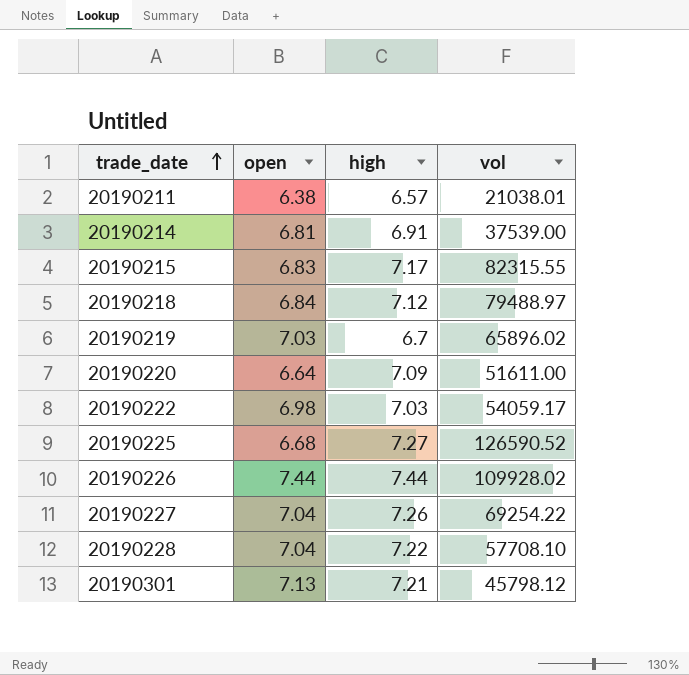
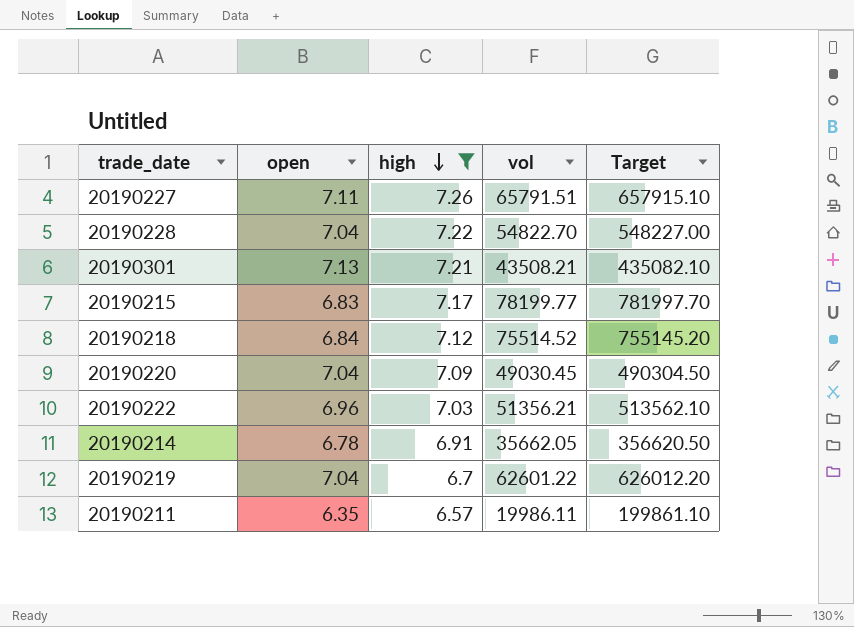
filter: none -> high <= 7.26
row order: trade_date ascending -> high descending
column Target | formula: none -> [vol] * 10
20190227 | open: 7.04 -> 7.11
20190227 | vol: 69254.22 -> 65791.51
20190228 | vol: 57708.10 -> 54822.70
20190301 | vol: 45798.12 -> 43508.21
20190215 | vol: 82315.55 -> 78199.77
20190218 | vol: 79488.97 -> 75514.52
20190220 | open: 6.64 -> 7.04
20190220 | vol: 51611.00 -> 49030.45
20190222 | open: 6.98 -> 6.96
20190222 | vol: 54059.17 -> 51356.21
20190214 | open: 6.81 -> 6.78
20190214 | vol: 37539.00 -> 35662.05
20190219 | open: 7.03 -> 7.04
20190219 | vol: 65896.02 -> 62601.22
20190211 | open: 6.38 -> 6.35
20190211 | vol: 21038.01 -> 19986.11

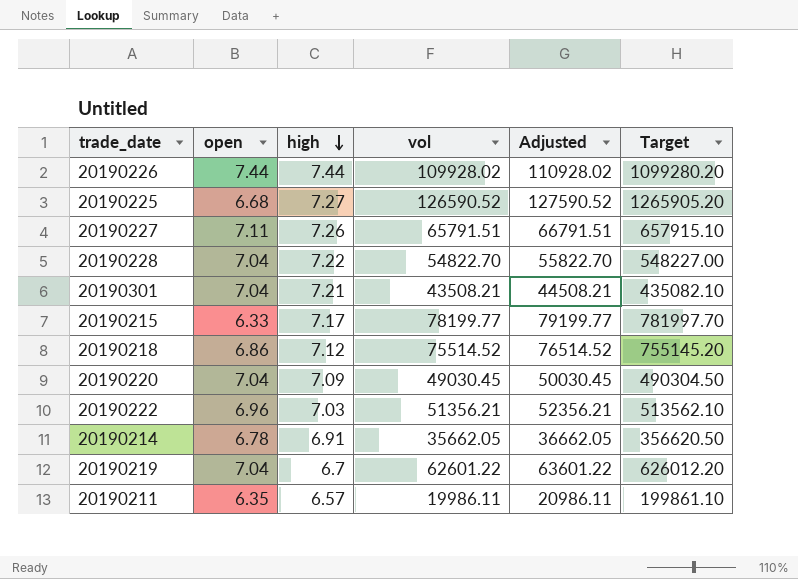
filter: high <= 7.26 -> none
column Adjusted | formula: none -> [vol] + 1000
20190301 | open: 7.13 -> 7.04
20190215 | open: 6.83 -> 6.33
20190218 | open: 6.84 -> 6.86

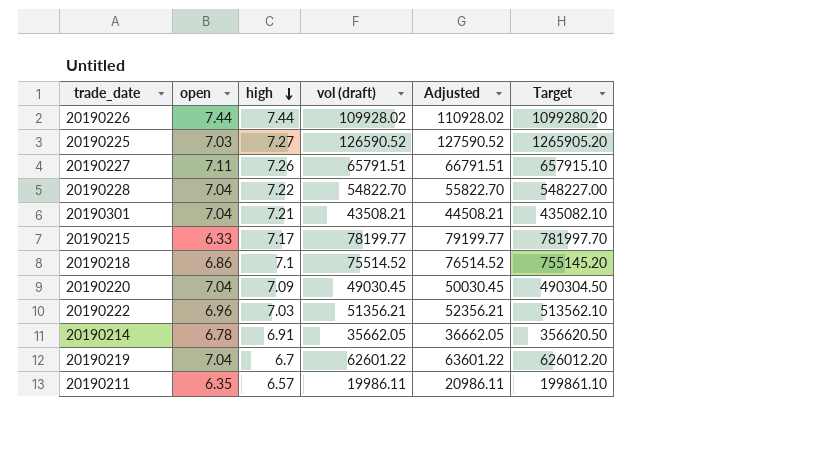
column name: vol -> vol (draft)
20190225 | open: 6.68 -> 7.03
20190218 | high: 7.12 -> 7.1

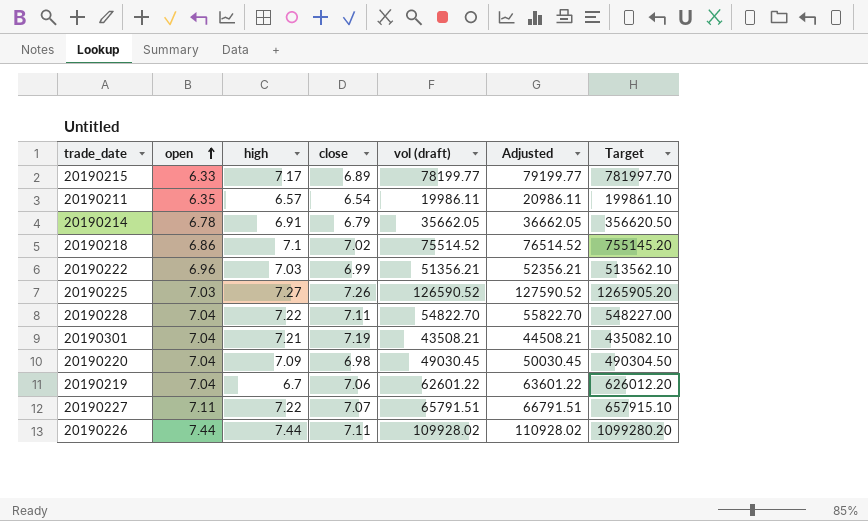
row order: high descending -> open ascending
column close | position: none -> 4
20190227 | high: 7.26 -> 7.22

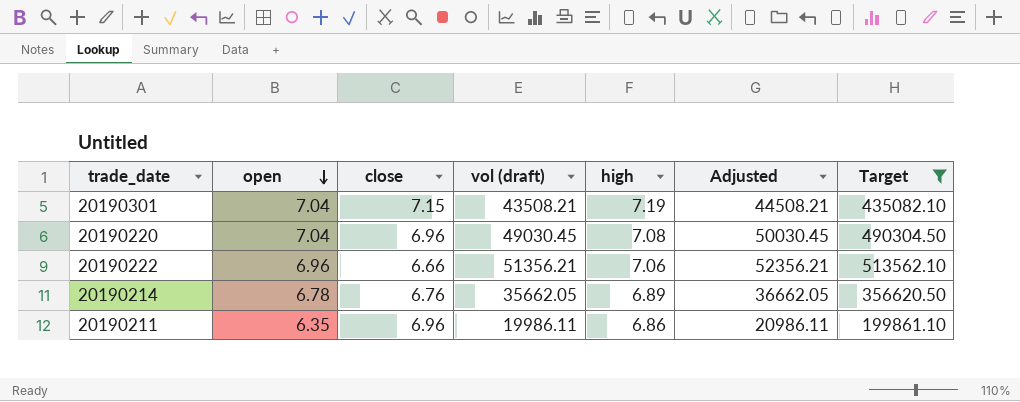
filter: none -> Target <= 513562.10
row order: open ascending -> open descending
column high | position: 3 -> 5
20190301 | close: 7.19 -> 7.15
20190301 | high: 7.21 -> 7.19
20190220 | close: 6.98 -> 6.96
20190220 | high: 7.09 -> 7.08
20190222 | close: 6.99 -> 6.66
20190222 | high: 7.03 -> 7.06
20190214 | close: 6.79 -> 6.76
20190214 | high: 6.91 -> 6.89
20190211 | close: 6.54 -> 6.96
20190211 | high: 6.57 -> 6.86

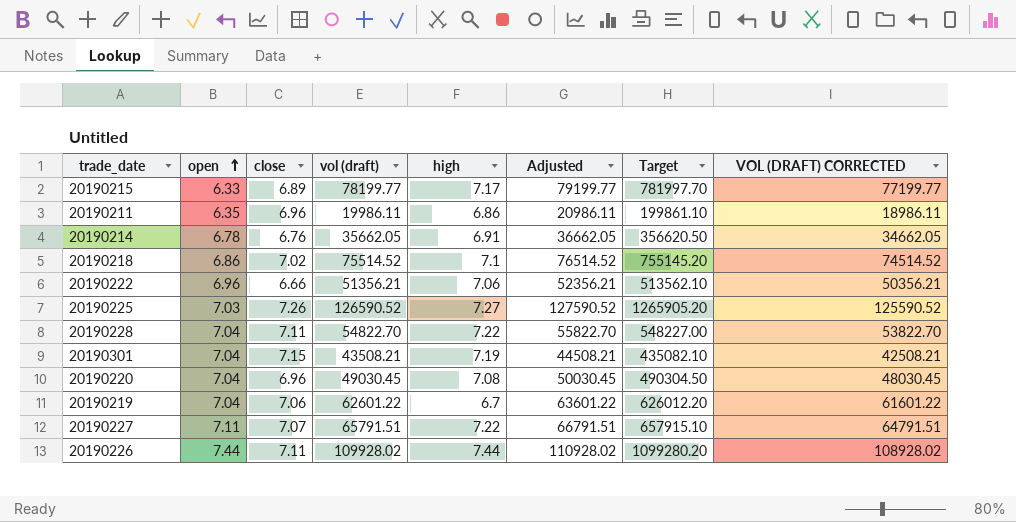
filter: Target <= 513562.10 -> none
row order: open descending -> open ascending
column VOL (DRAFT) CORRECTED | formula: none -> [vol (draft)] - 1000
20190214 | high: 6.89 -> 6.91

